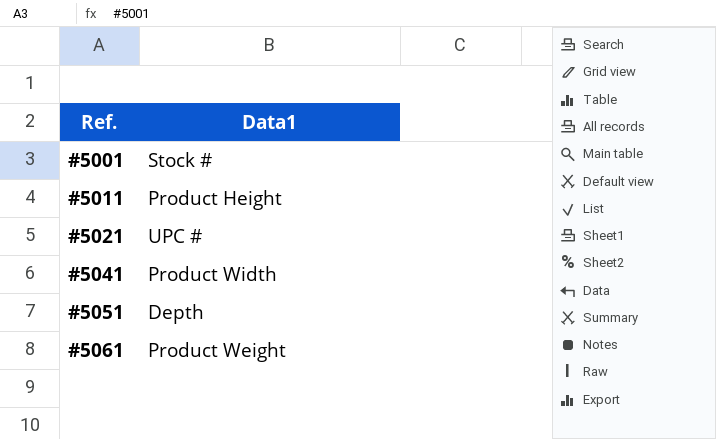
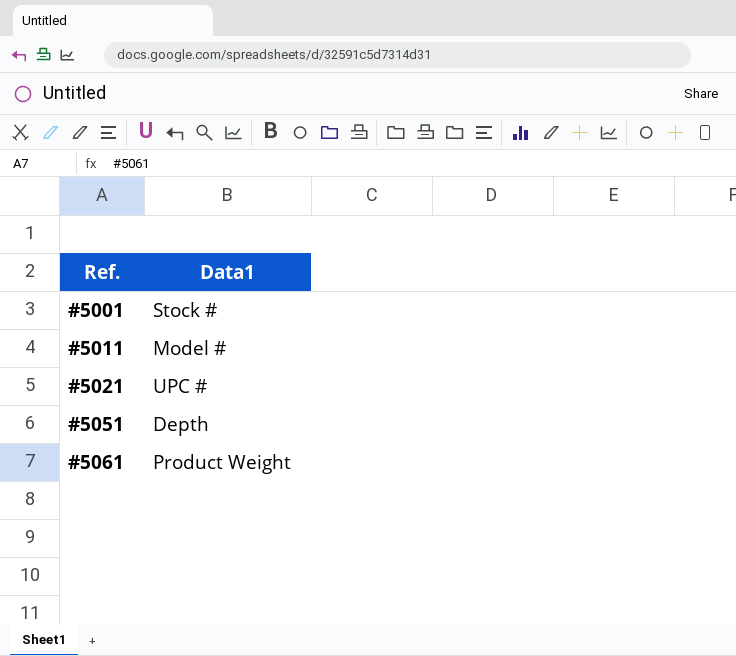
row #5041: Product Width -> none
#5011 | Data1: Product Height -> Model #

